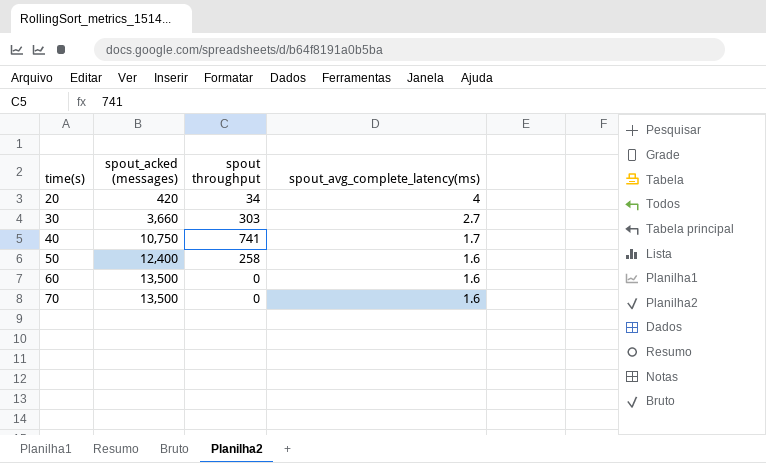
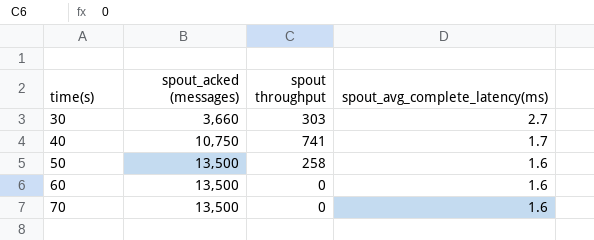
row 20: 420 | 34 | 4 -> none
50 | spout_acked (messages): 12,400 -> 13,500

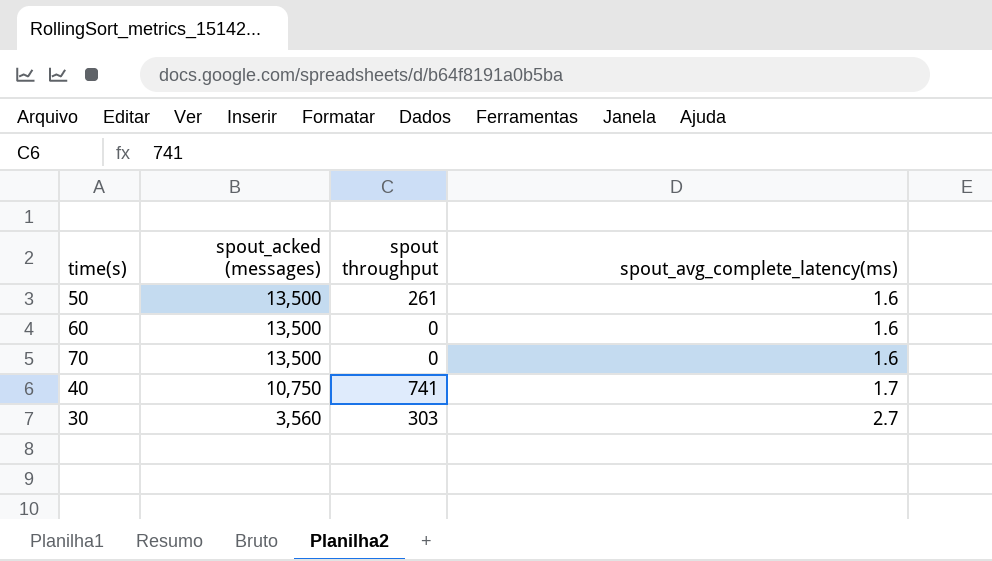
row order: time(s) ascending -> spout_acked (messages) descending
50 | spout throughput: 258 -> 261
30 | spout_acked (messages): 3,660 -> 3,560

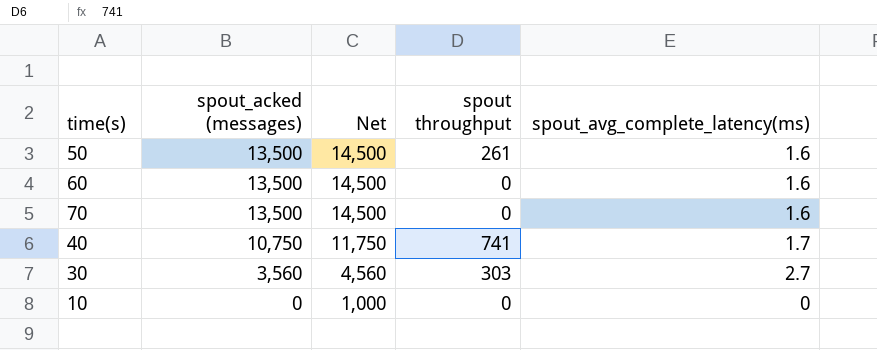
column Net | formula: none -> [spout_acked (messages)] + 1000
row 10: none -> 0 | 1,000 | 0 | 0

